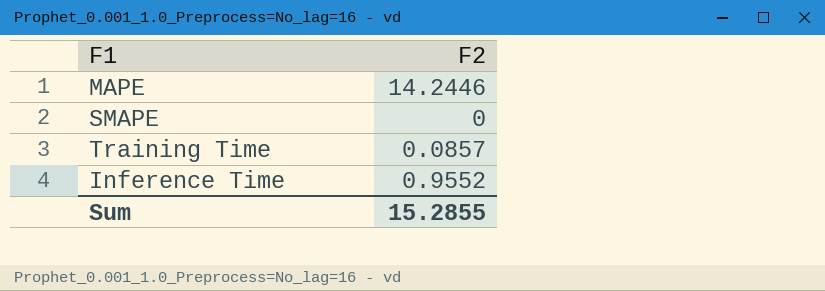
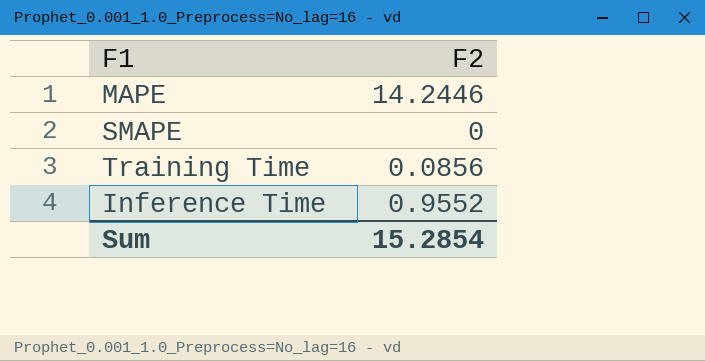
Training Time | F2: 0.0857 -> 0.0856
Sum | F2: 15.2855 -> 15.2854

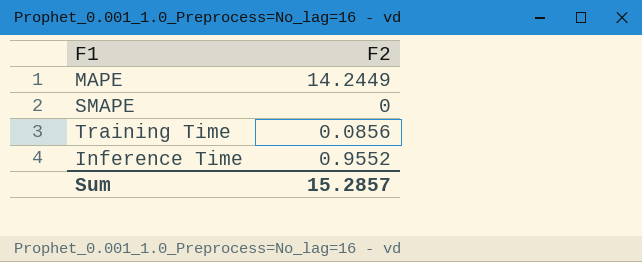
MAPE | F2: 14.2446 -> 14.2449
Sum | F2: 15.2854 -> 15.2857

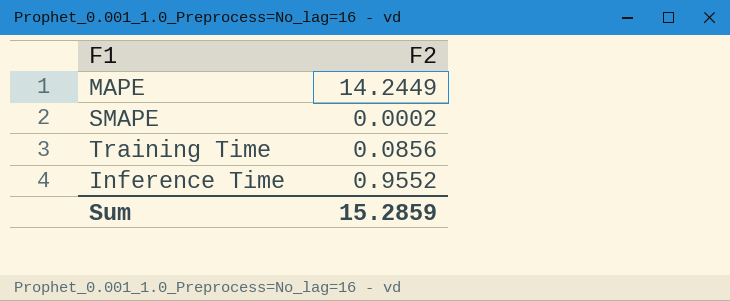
SMAPE | F2: 0 -> 0.0002
Sum | F2: 15.2857 -> 15.2859

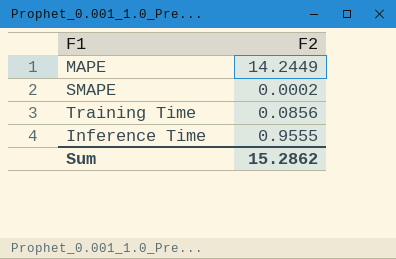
Inference Time | F2: 0.9552 -> 0.9555
Sum | F2: 15.2859 -> 15.2862

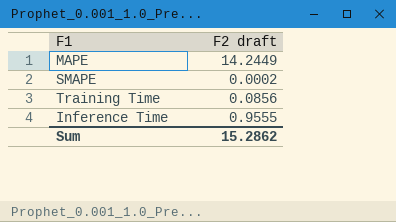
column name: F2 -> F2 draft

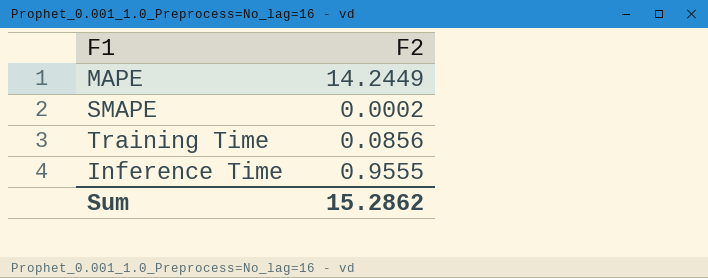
column name: F2 draft -> F2

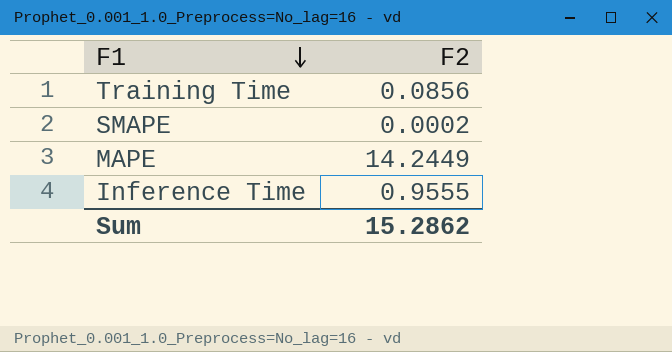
row order: none -> F1 descending

